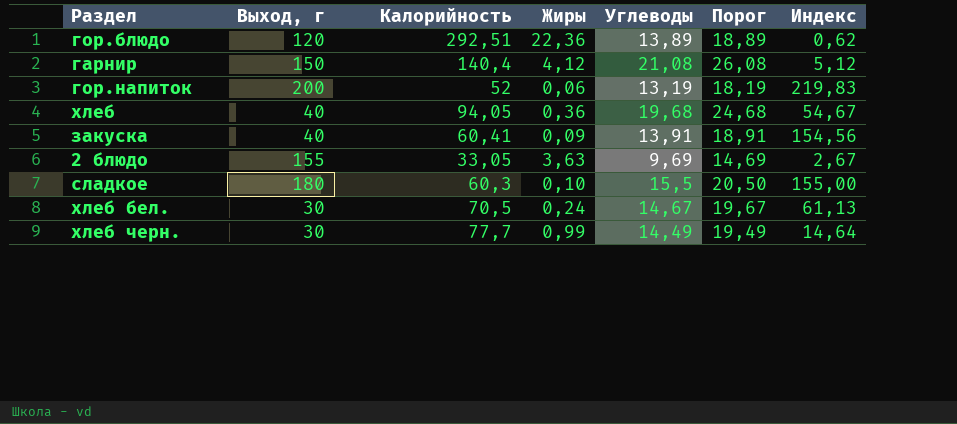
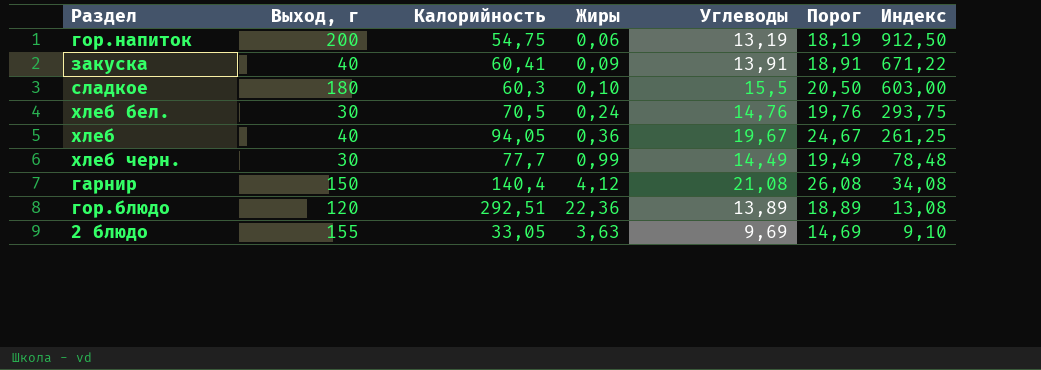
row order: none -> Индекс descending
column Индекс | formula: [Углеводы] / [Жиры] -> [Калорийность] / [Жиры]
гор.напиток | Калорийность: 52 -> 54,75
хлеб бел. | Углеводы: 14,67 -> 14,76
хлеб бел. | Порог: 19,67 -> 19,76
хлеб | Углеводы: 19,68 -> 19,67
хлеб | Порог: 24,68 -> 24,67

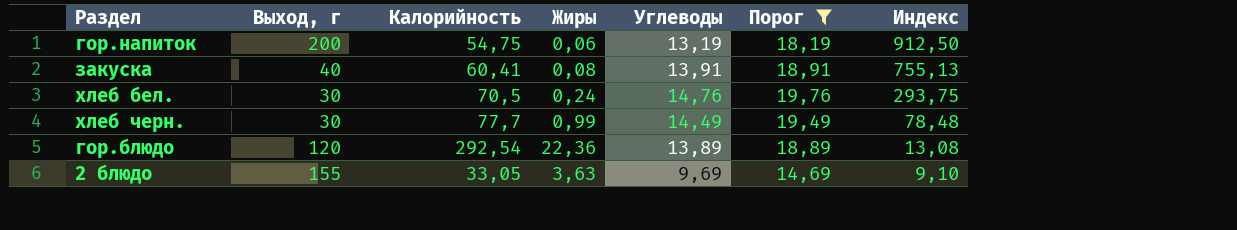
filter: none -> Порог <= 19,76
закуска | Жиры: 0,09 -> 0,08
закуска | Индекс: 671,22 -> 755,13
гор.блюдо | Калорийность: 292,51 -> 292,54

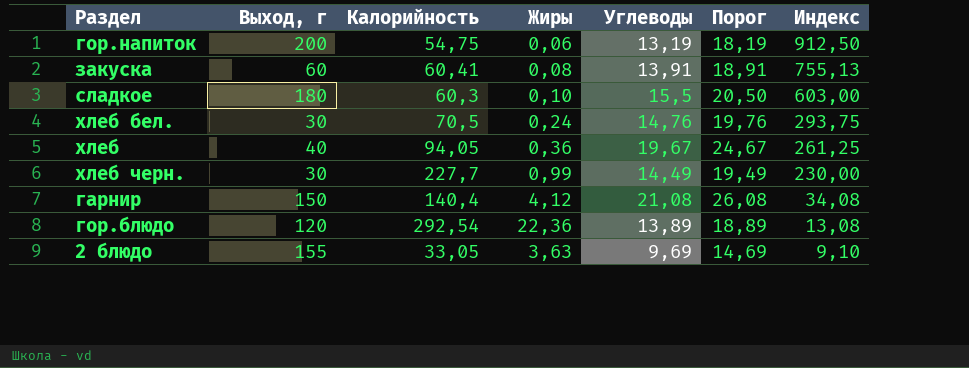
filter: Порог <= 19,76 -> none
закуска | Выход, г: 40 -> 60
хлеб черн. | Калорийность: 77,7 -> 227,7
хлеб черн. | Индекс: 78,48 -> 230,00

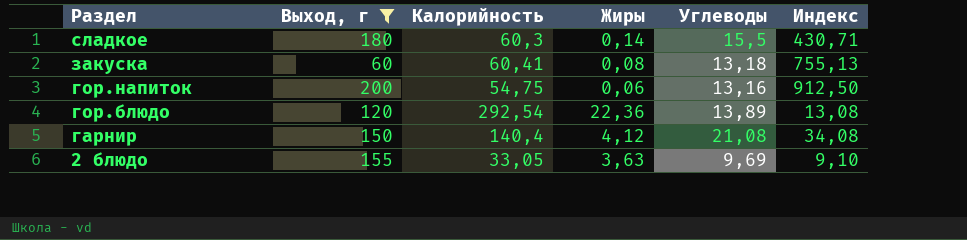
filter: none -> Выход, г >= 60
row order: Индекс descending -> Раздел descending
column Порог | formula: [Углеводы] + 5 -> none
сладкое | Жиры: 0,10 -> 0,14
сладкое | Индекс: 603,00 -> 430,71
закуска | Углеводы: 13,91 -> 13,18
гор.напиток | Углеводы: 13,19 -> 13,16

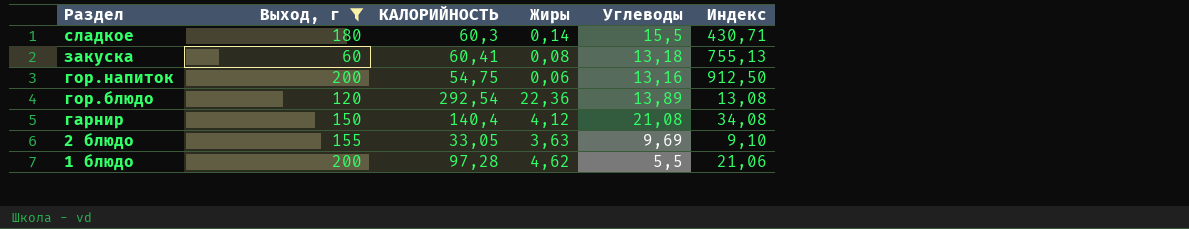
column name: Калорийность -> КАЛОРИЙНОСТЬ
row 1 блюдо: none -> 200 | 97,28 | 4,62 | 5,5 | 21,06

